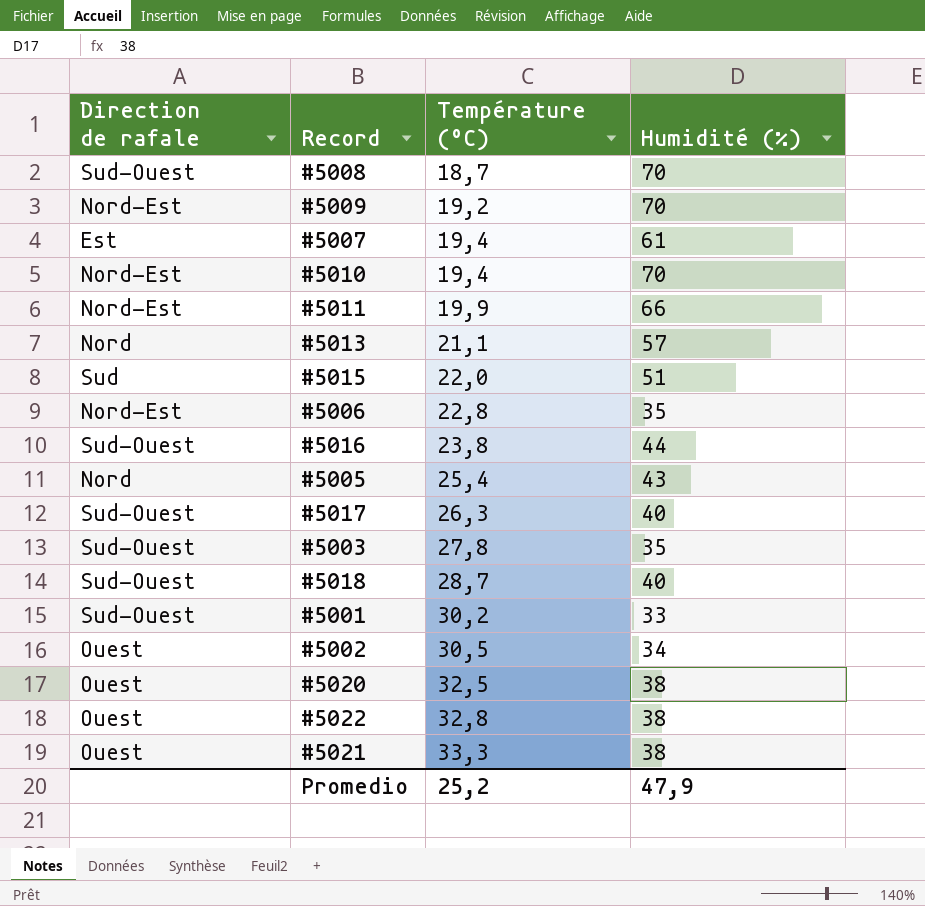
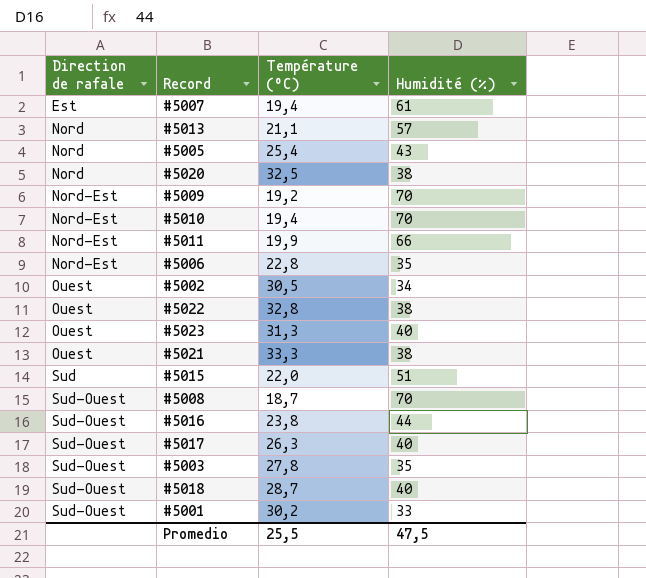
row order: Température (ºC) ascending -> Direction de rafale ascending
#5020 | Direction de rafale: Ouest -> Nord
row #5023: none -> Ouest | 31,3 | 40
Promedio | Température (ºC): 25,2 -> 25,5
Promedio | Humidité (%): 47,9 -> 47,5

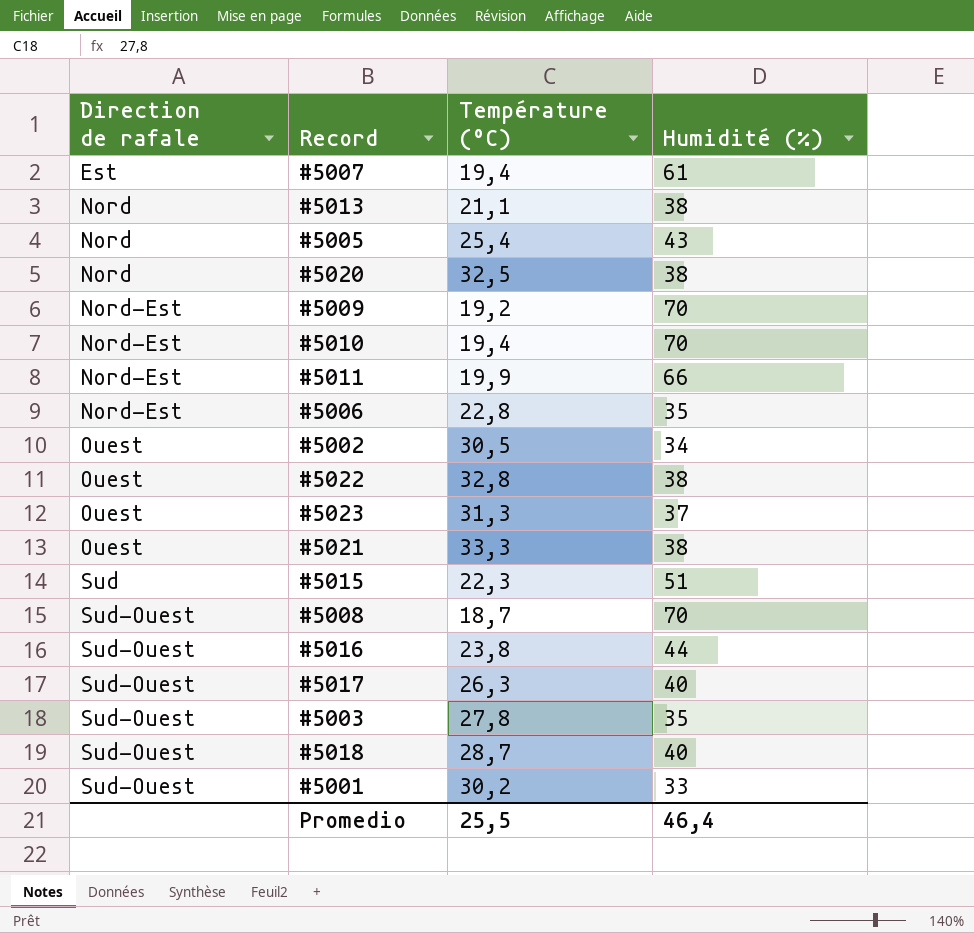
#5013 | Humidité (%): 57 -> 38
#5023 | Humidité (%): 40 -> 37
#5015 | Température (ºC): 22,0 -> 22,3
Promedio | Humidité (%): 47,5 -> 46,4

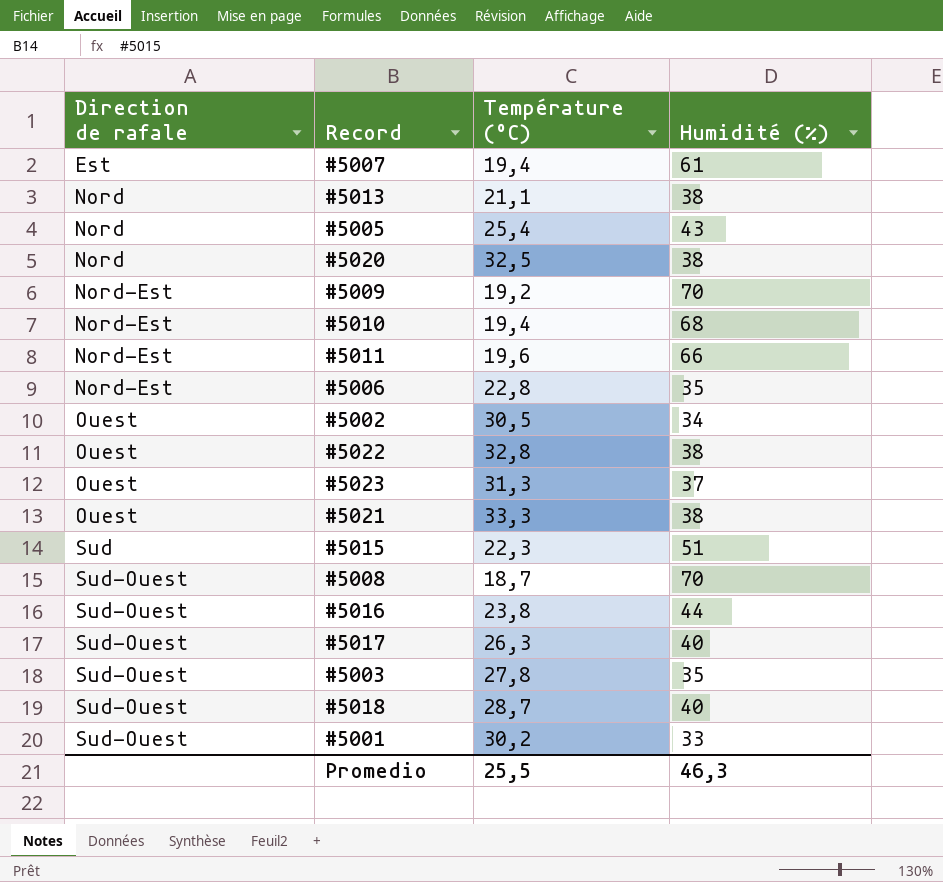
#5010 | Humidité (%): 70 -> 68
#5011 | Température (ºC): 19,9 -> 19,6
Promedio | Humidité (%): 46,4 -> 46,3

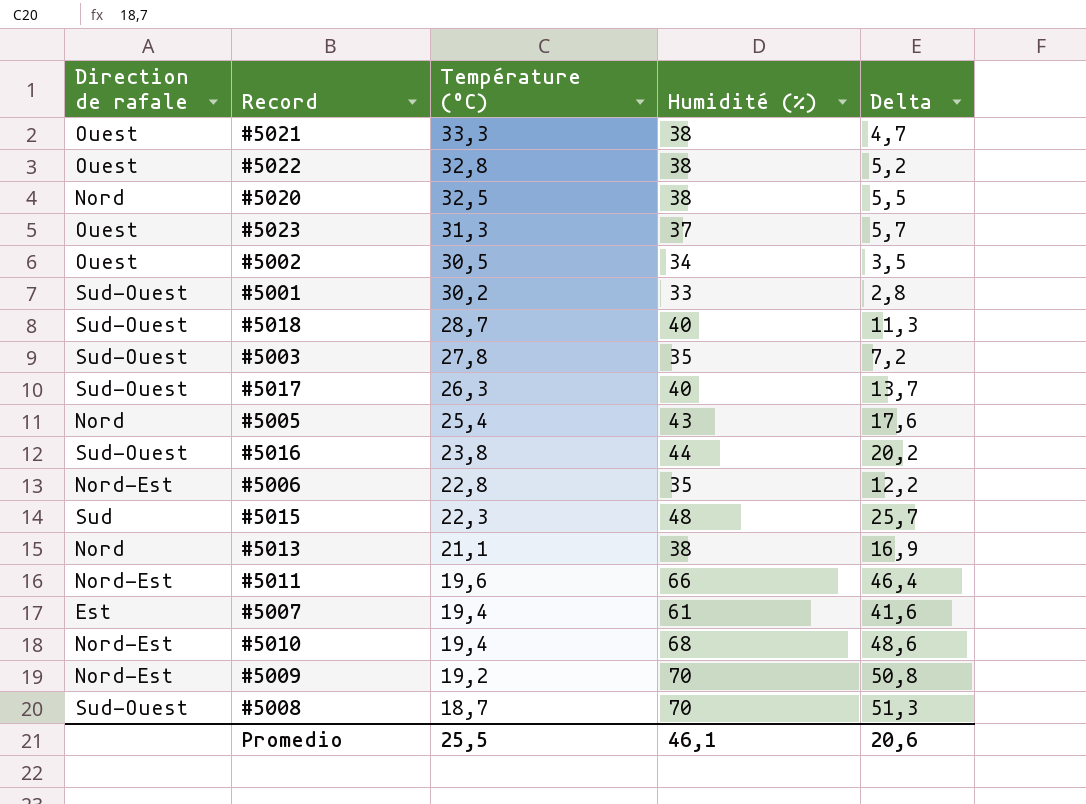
row order: Direction de rafale ascending -> Température (ºC) descending
column Delta | formula: none -> [Humidité (%)] - [Température (ºC)]
#5015 | Humidité (%): 51 -> 48
Promedio | Humidité (%): 46,3 -> 46,1

